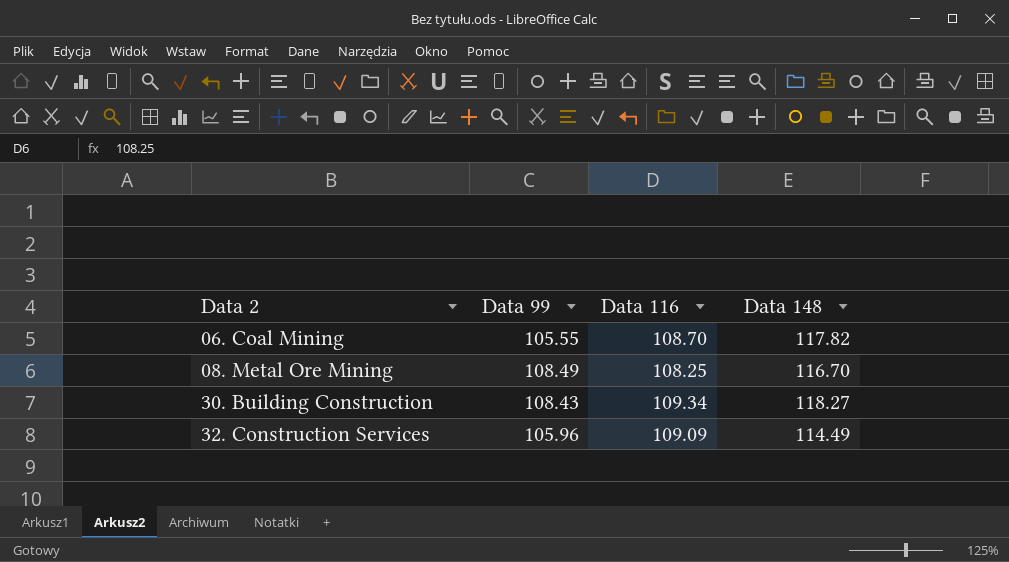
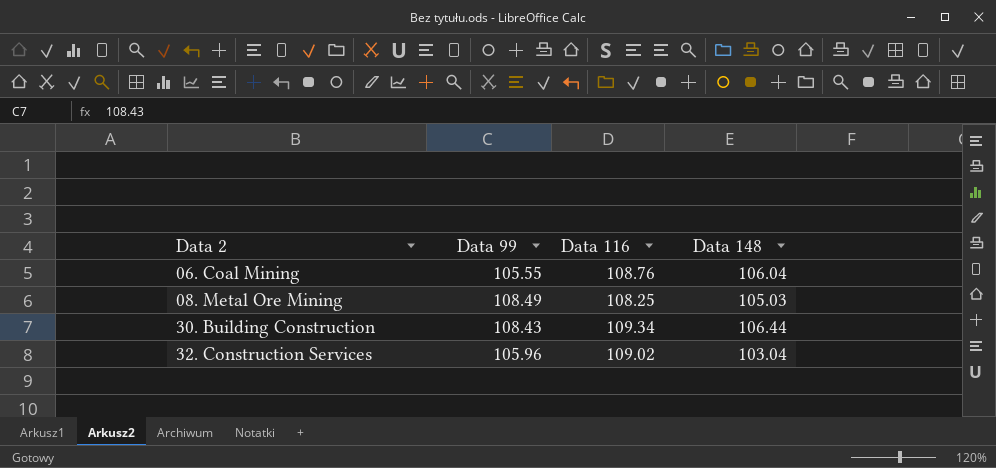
06. Coal Mining | Data 116: 108.70 -> 108.76
06. Coal Mining | Data 148: 117.82 -> 106.04
08. Metal Ore Mining | Data 148: 116.70 -> 105.03
30. Building Construction | Data 148: 118.27 -> 106.44
32. Construction Services | Data 116: 109.09 -> 109.02
32. Construction Services | Data 148: 114.49 -> 103.04

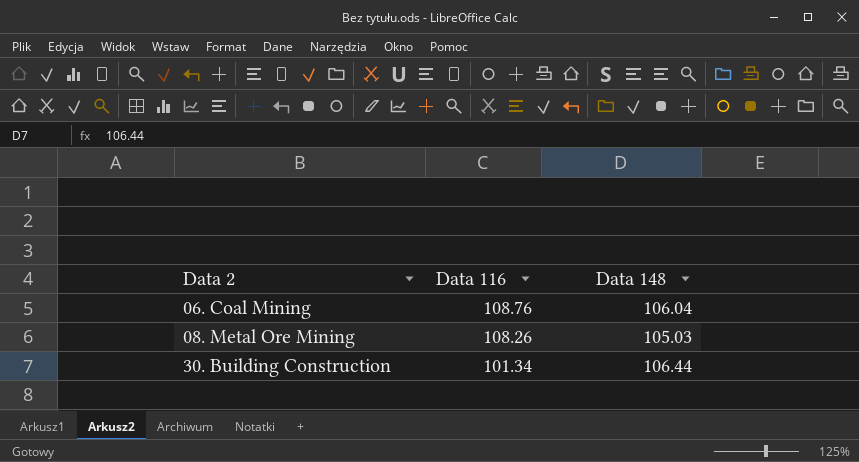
column Data 99 | position: 2 -> none
row 32. Construction Services: 105.96 | 109.02 | 103.04 -> none
08. Metal Ore Mining | Data 116: 108.25 -> 108.26
30. Building Construction | Data 116: 109.34 -> 101.34

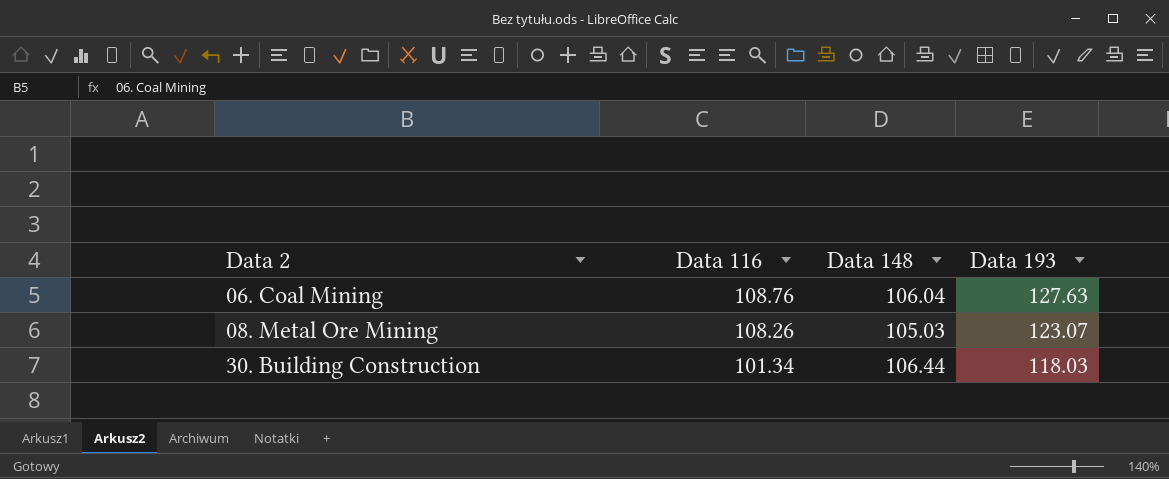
column Data 193 | position: none -> 4

